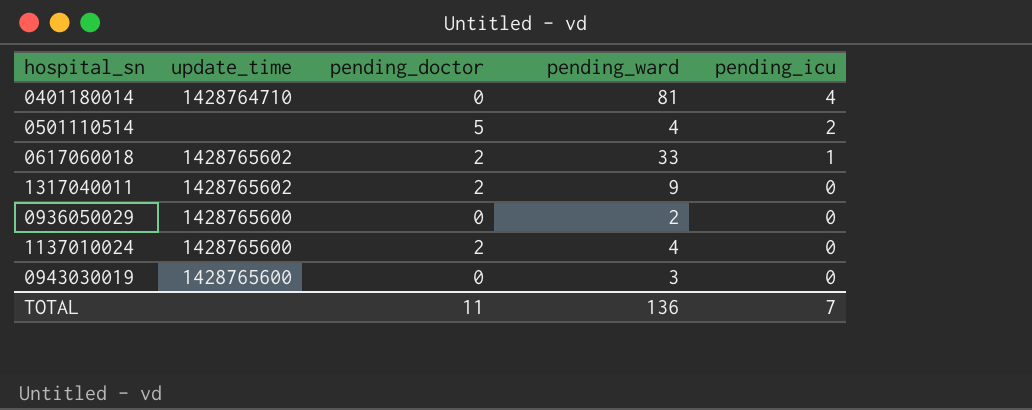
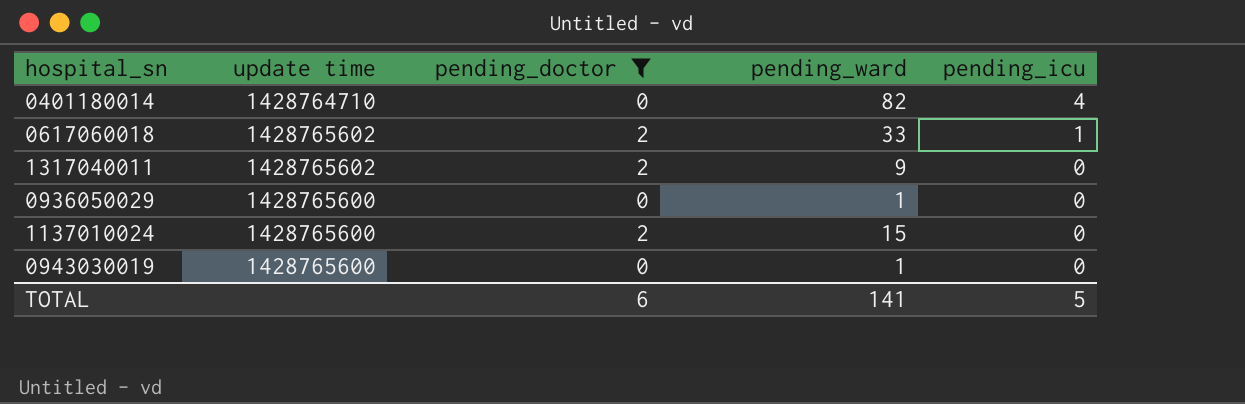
filter: none -> pending_doctor != 5
column name: update_time -> update time
0401180014 | pending_ward: 81 -> 82
0936050029 | pending_ward: 2 -> 1
1137010024 | pending_ward: 4 -> 15
0943030019 | pending_ward: 3 -> 1
TOTAL | pending_doctor: 11 -> 6
TOTAL | pending_ward: 136 -> 141
TOTAL | pending_icu: 7 -> 5

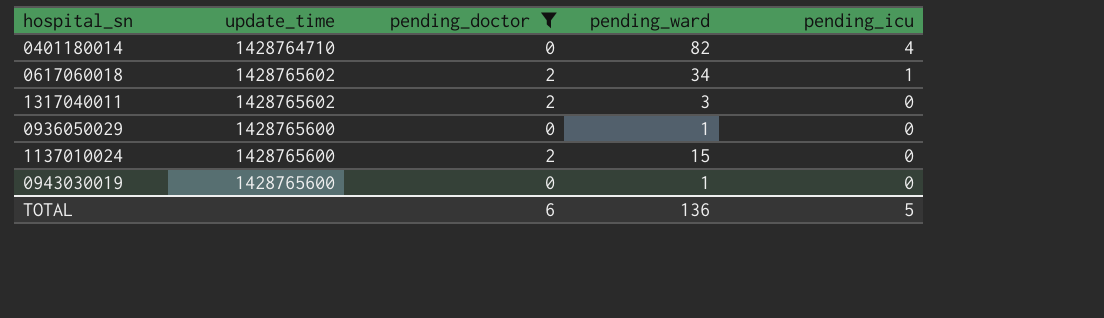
column name: update time -> update_time
0617060018 | pending_ward: 33 -> 34
1317040011 | pending_ward: 9 -> 3
TOTAL | pending_ward: 141 -> 136

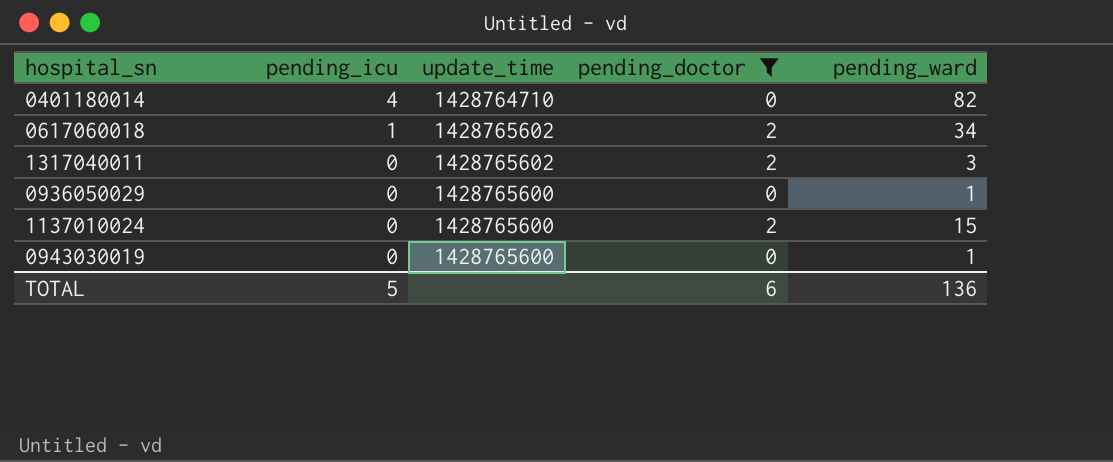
column pending_icu | position: 5 -> 2

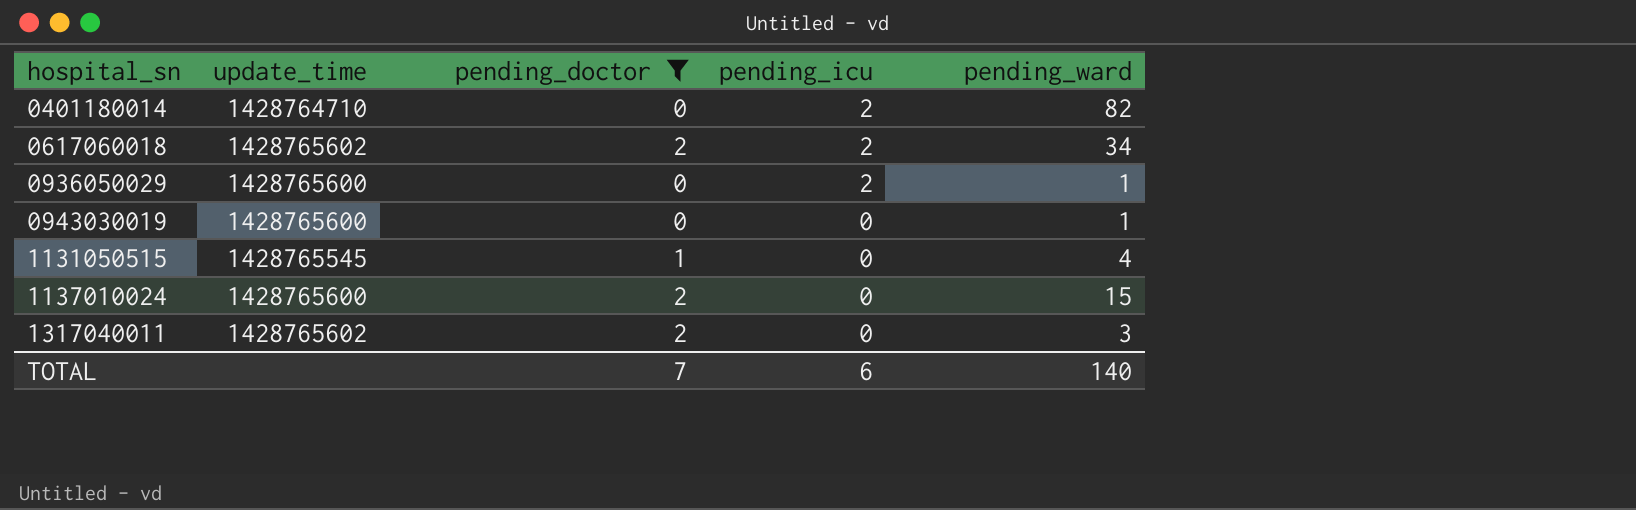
row order: pending_icu descending -> hospital_sn ascending
column pending_icu | position: 2 -> 4
0401180014 | pending_icu: 4 -> 2
0617060018 | pending_icu: 1 -> 2
0936050029 | pending_icu: 0 -> 2
row 1131050515: none -> 1428765545 | 1 | 0 | 4
TOTAL | pending_doctor: 6 -> 7
TOTAL | pending_icu: 5 -> 6
TOTAL | pending_ward: 136 -> 140

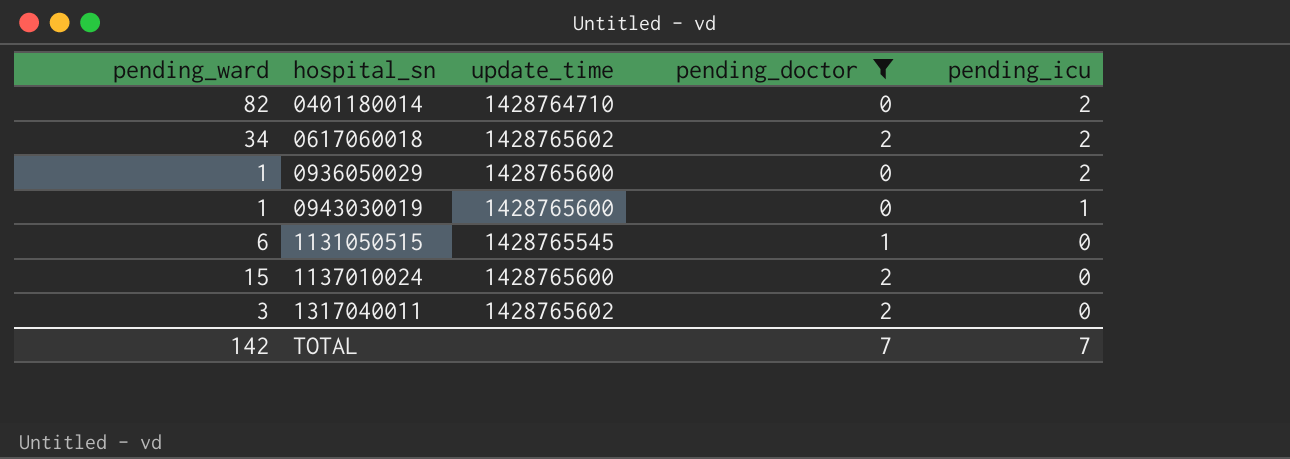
column pending_ward | position: 5 -> 1
0943030019 | pending_icu: 0 -> 1
1131050515 | pending_ward: 4 -> 6
TOTAL | pending_ward: 140 -> 142
TOTAL | pending_icu: 6 -> 7

